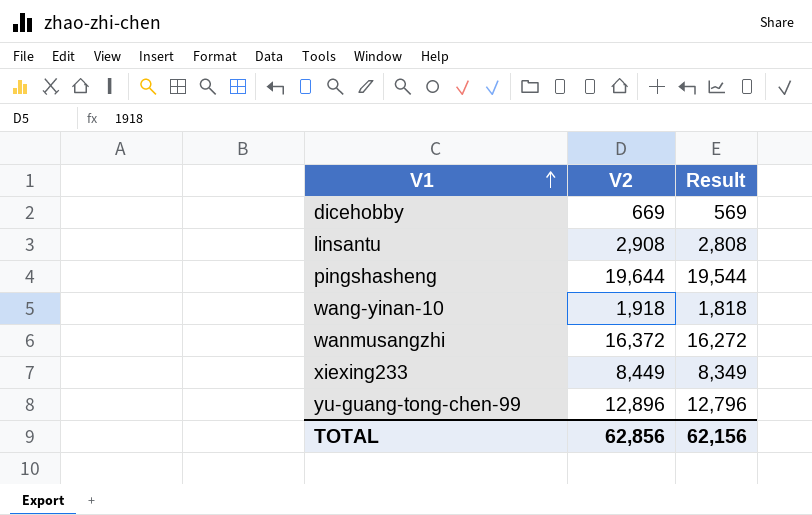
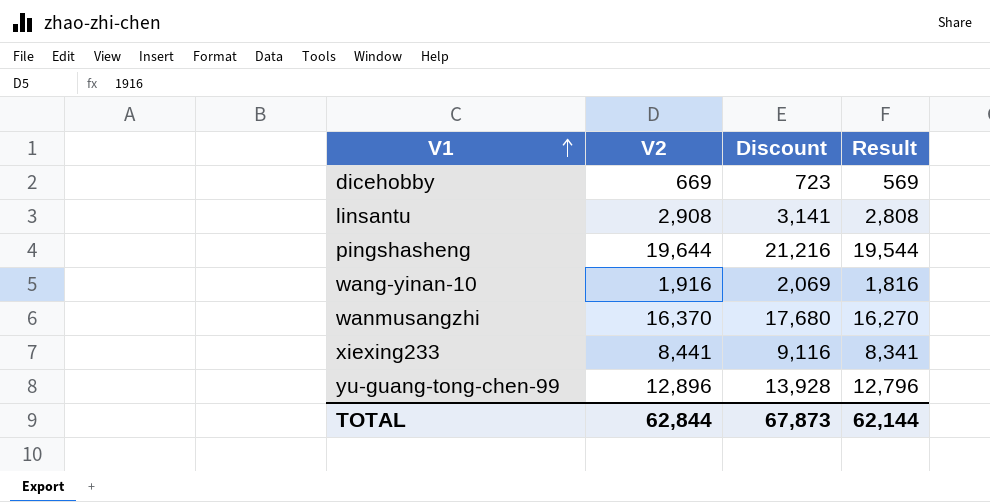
column Discount | formula: none -> [V2] * 1.08
wang-yinan-10 | V2: 1,918 -> 1,916
wang-yinan-10 | Result: 1,818 -> 1,816
wanmusangzhi | V2: 16,372 -> 16,370
wanmusangzhi | Result: 16,272 -> 16,270
xiexing233 | V2: 8,449 -> 8,441
xiexing233 | Result: 8,349 -> 8,341
TOTAL | V2: 62,856 -> 62,844
TOTAL | Result: 62,156 -> 62,144

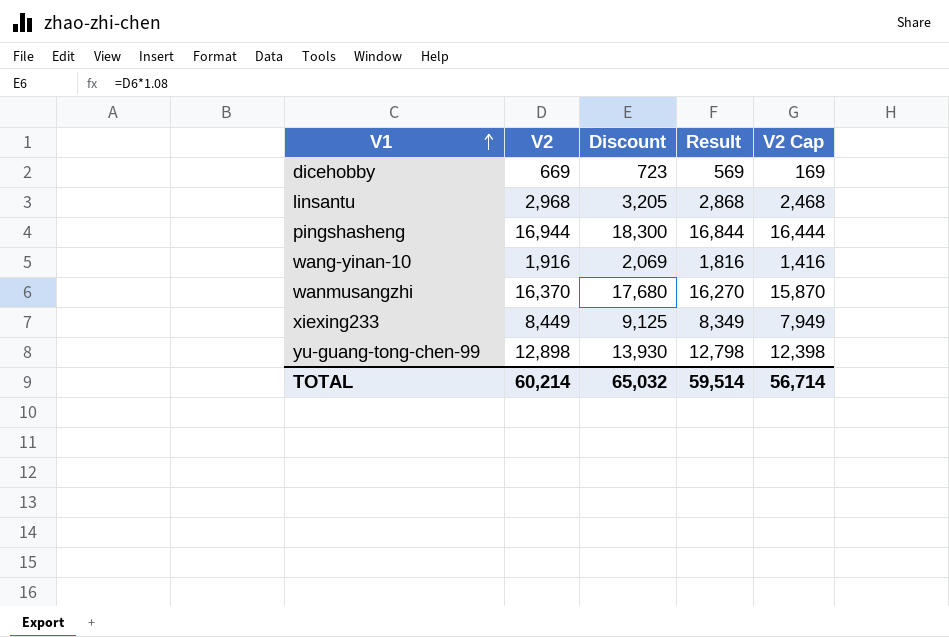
column V2 Cap | formula: none -> [V2] - 500
linsantu | V2: 2,908 -> 2,968
linsantu | Discount: 3,141 -> 3,205
linsantu | Result: 2,808 -> 2,868
pingshasheng | V2: 19,644 -> 16,944
pingshasheng | Discount: 21,216 -> 18,300
pingshasheng | Result: 19,544 -> 16,844
xiexing233 | V2: 8,441 -> 8,449
xiexing233 | Discount: 9,116 -> 9,125
xiexing233 | Result: 8,341 -> 8,349
yu-guang-tong-chen-99 | V2: 12,896 -> 12,898
yu-guang-tong-chen-99 | Discount: 13,928 -> 13,930
yu-guang-tong-chen-99 | Result: 12,796 -> 12,798
TOTAL | V2: 62,844 -> 60,214
TOTAL | Discount: 67,873 -> 65,032
TOTAL | Result: 62,144 -> 59,514

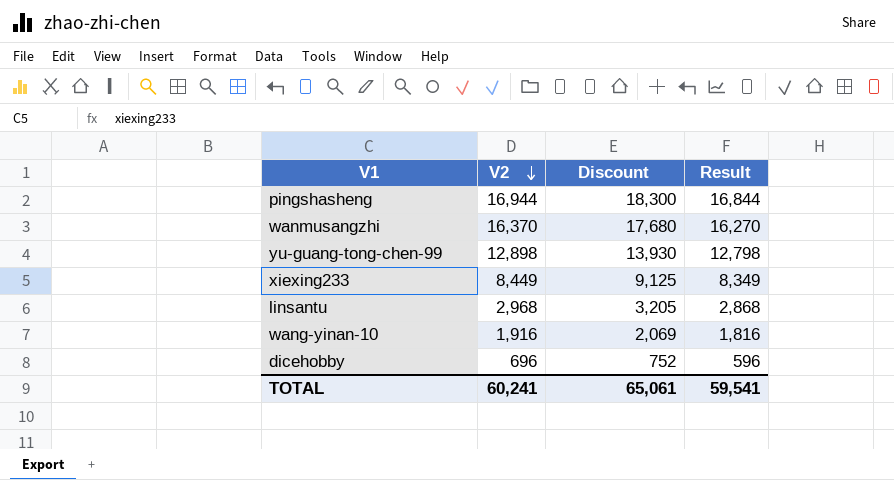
row order: V1 ascending -> V2 descending
column V2 Cap | formula: [V2] - 500 -> none
dicehobby | V2: 669 -> 696
dicehobby | Discount: 723 -> 752
dicehobby | Result: 569 -> 596
TOTAL | V2: 60,214 -> 60,241
TOTAL | Discount: 65,032 -> 65,061
TOTAL | Result: 59,514 -> 59,541

